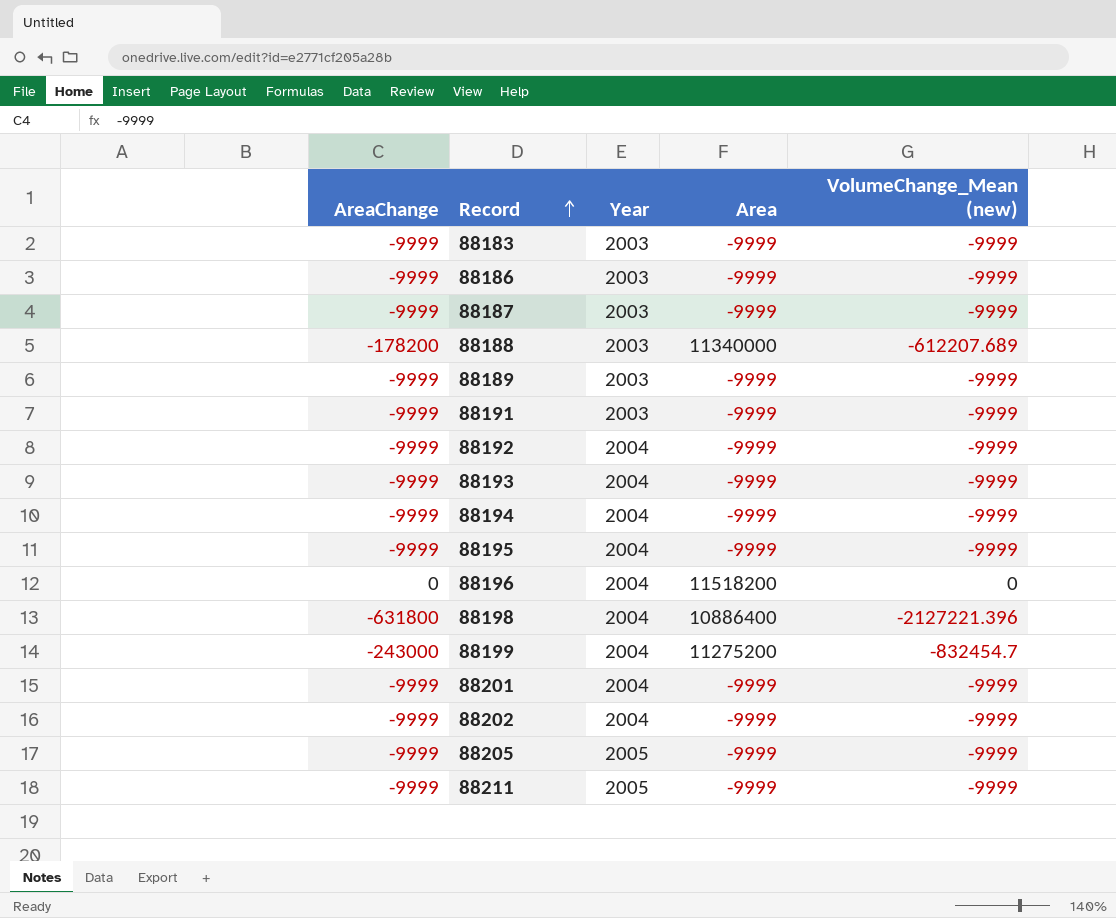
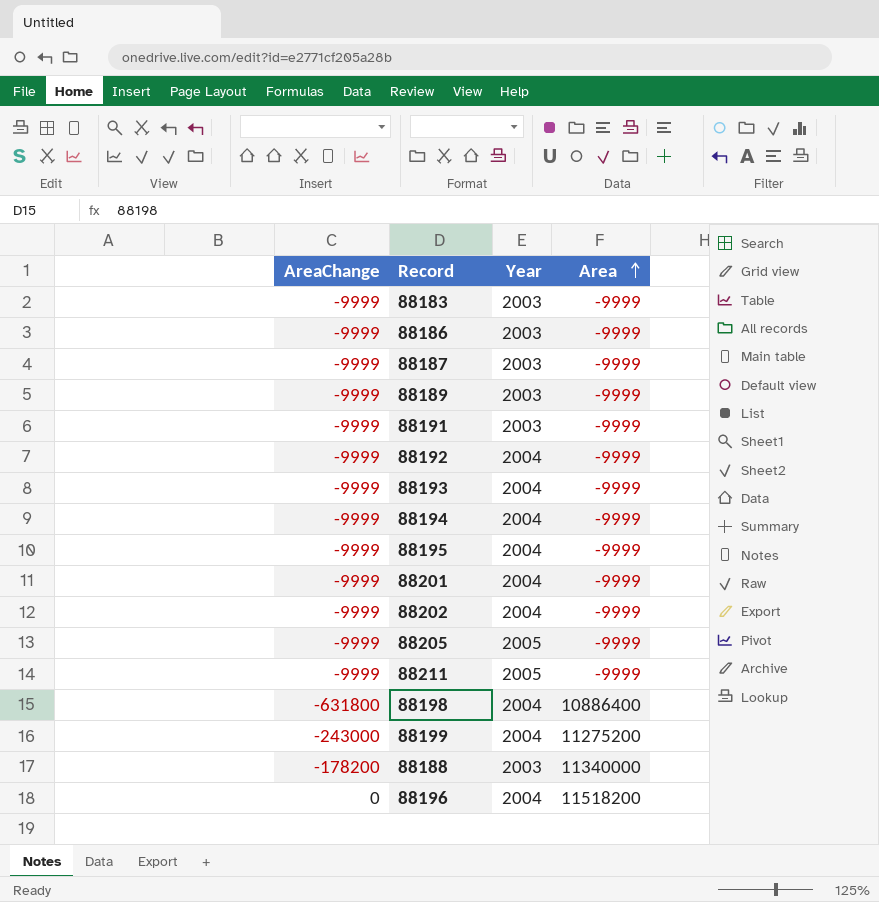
row order: Record ascending -> Area ascending
column VolumeChange_Mean (new) | position: 5 -> none

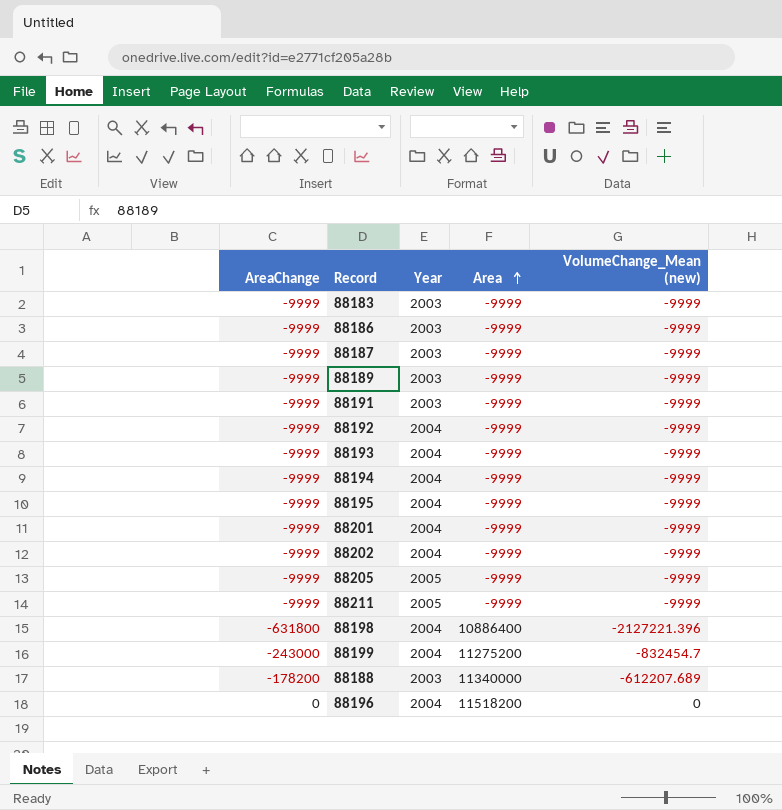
column VolumeChange_Mean (new) | position: none -> 5

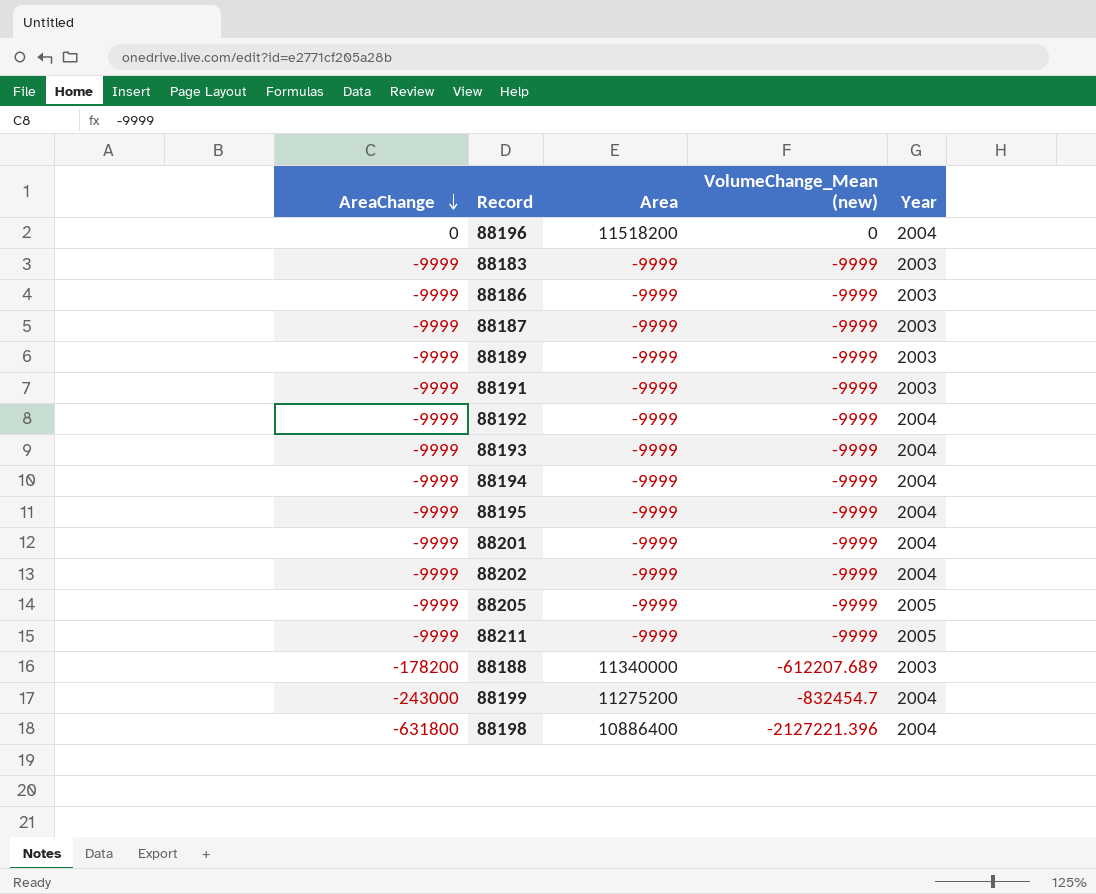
row order: Area ascending -> AreaChange descending
column Year | position: 3 -> 5

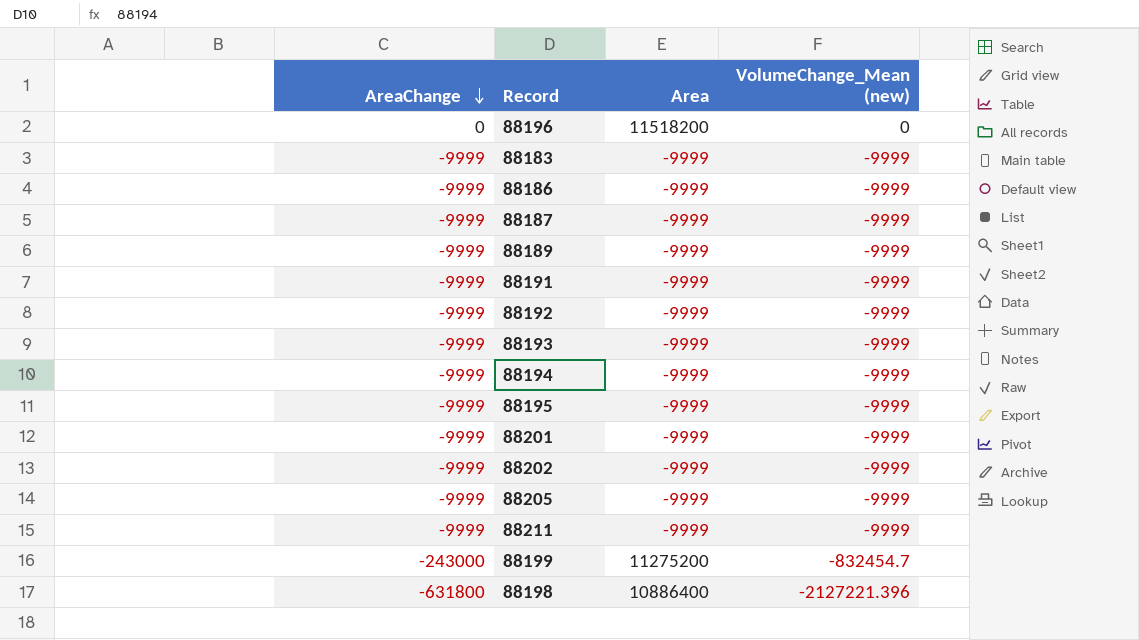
column Year | position: 5 -> none
row 88188: -178200 | 11340000 | -612207.689 | 2003 -> none

